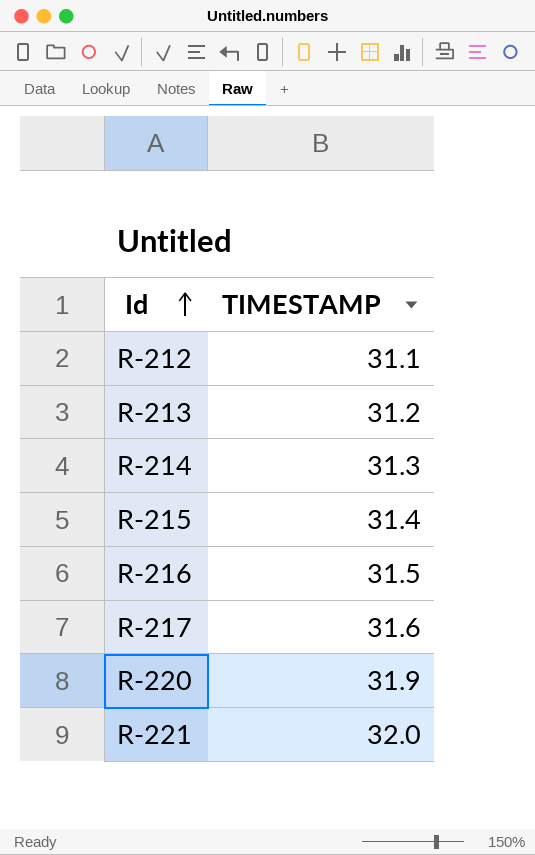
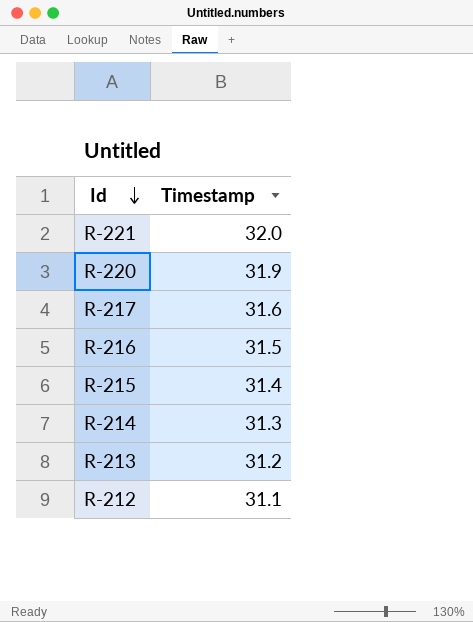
row order: Id ascending -> Id descending
column name: TIMESTAMP -> Timestamp

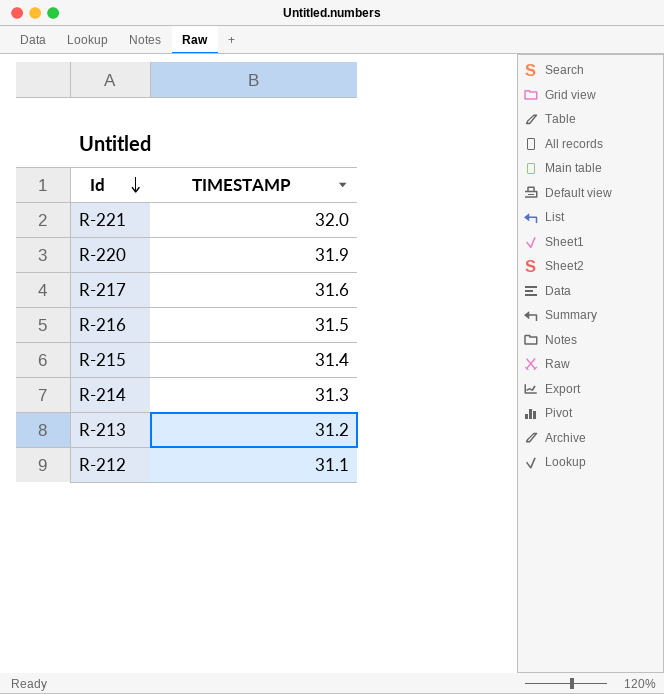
column name: Timestamp -> TIMESTAMP

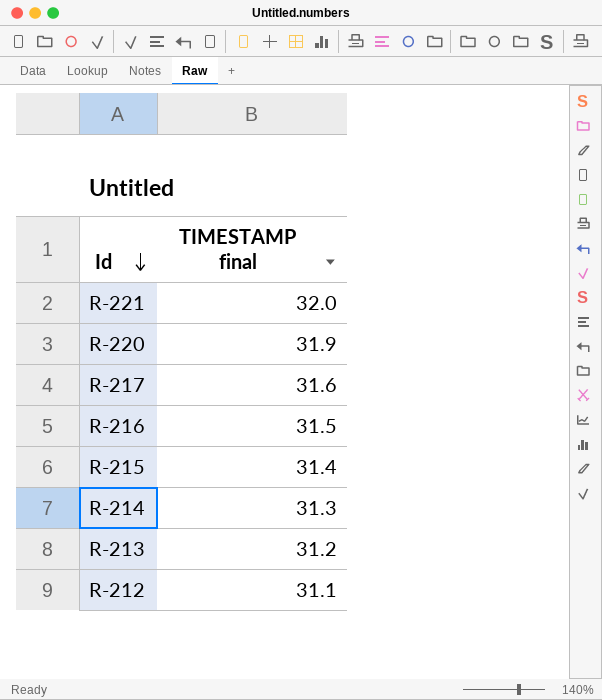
column name: TIMESTAMP -> TIMESTAMP final

